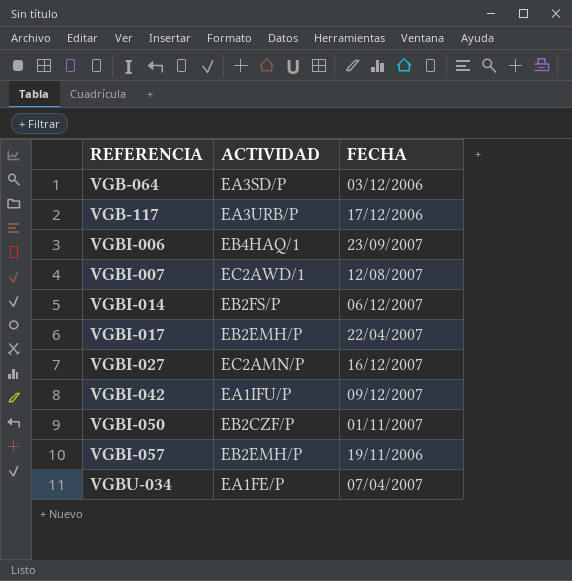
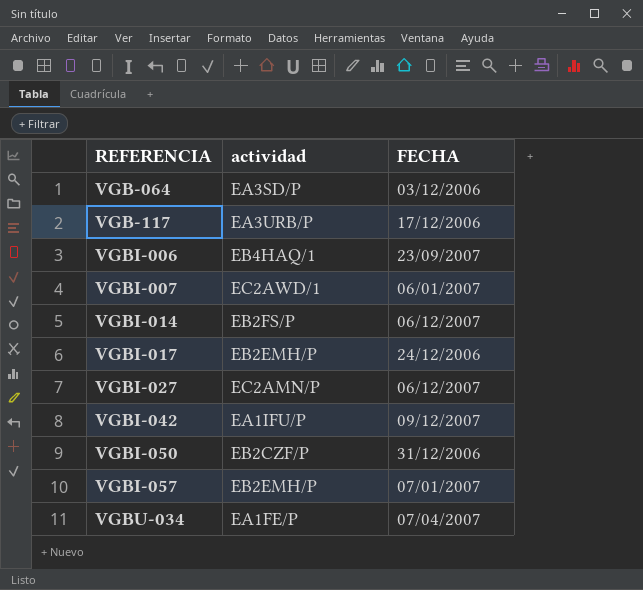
column name: ACTIVIDAD -> actividad
VGBI-007 | FECHA: 12/08/2007 -> 06/01/2007
VGBI-017 | FECHA: 22/04/2007 -> 24/12/2006
VGBI-027 | FECHA: 16/12/2007 -> 06/12/2007
VGBI-050 | FECHA: 01/11/2007 -> 31/12/2006
VGBI-057 | FECHA: 19/11/2006 -> 07/01/2007

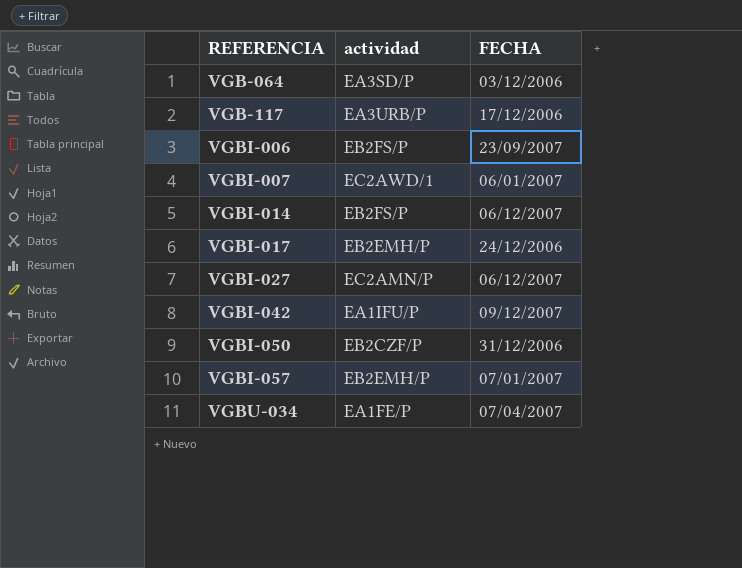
VGBI-006 | actividad: EB4HAQ/1 -> EB2FS/P

